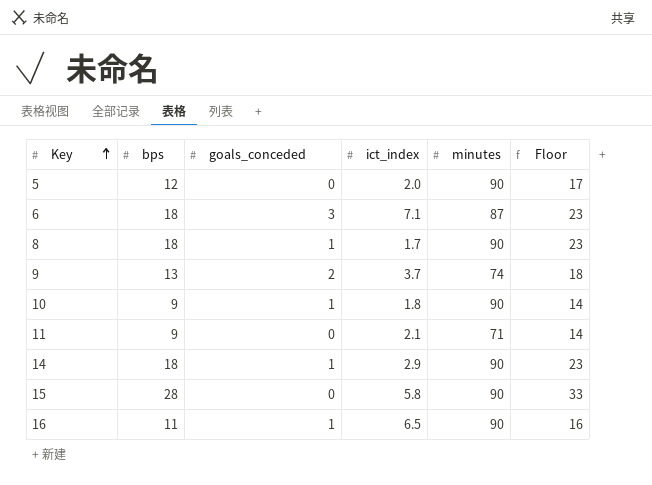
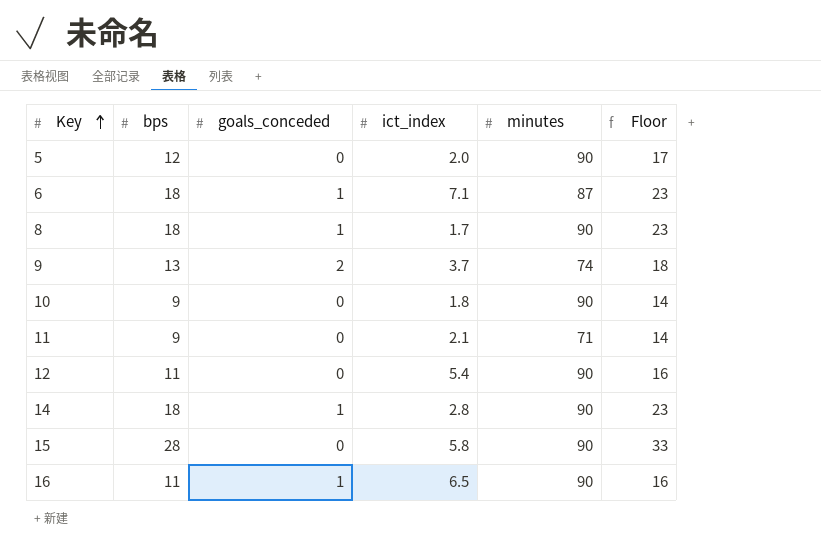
6 | goals_conceded: 3 -> 1
10 | goals_conceded: 1 -> 0
row 12: none -> 11 | 0 | 5.4 | 90 | 16
14 | ict_index: 2.9 -> 2.8

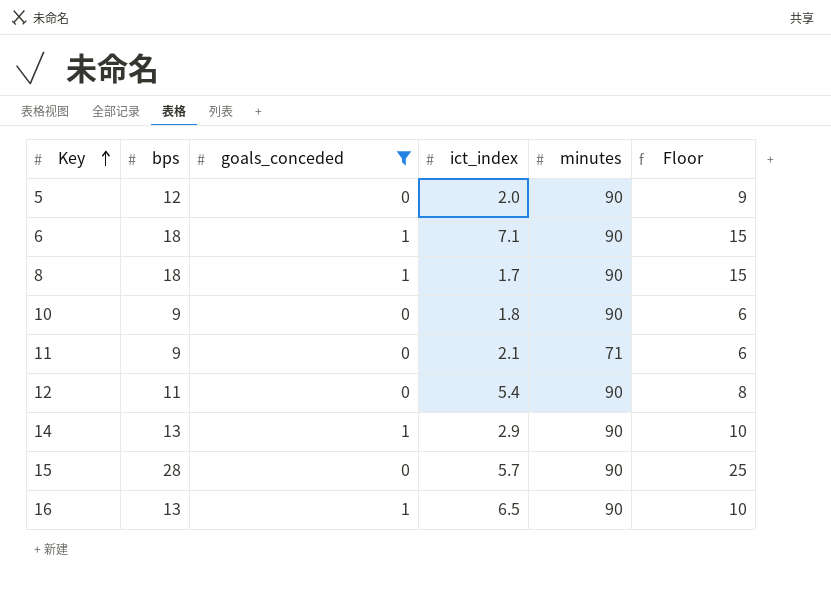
filter: none -> goals_conceded != 2
column Floor | formula: [bps] + 5 -> [bps] - 3
6 | minutes: 87 -> 90
14 | bps: 18 -> 13
14 | ict_index: 2.8 -> 2.9
15 | ict_index: 5.8 -> 5.7
16 | bps: 11 -> 13

